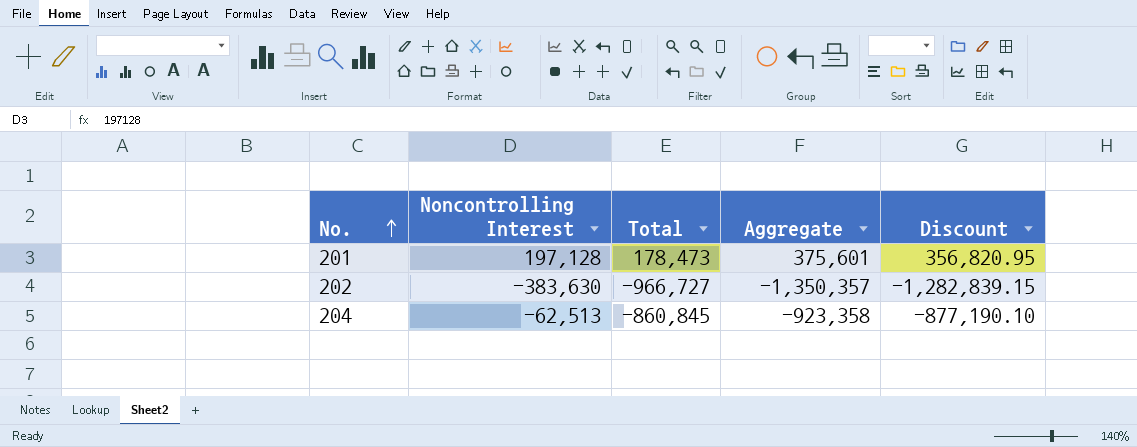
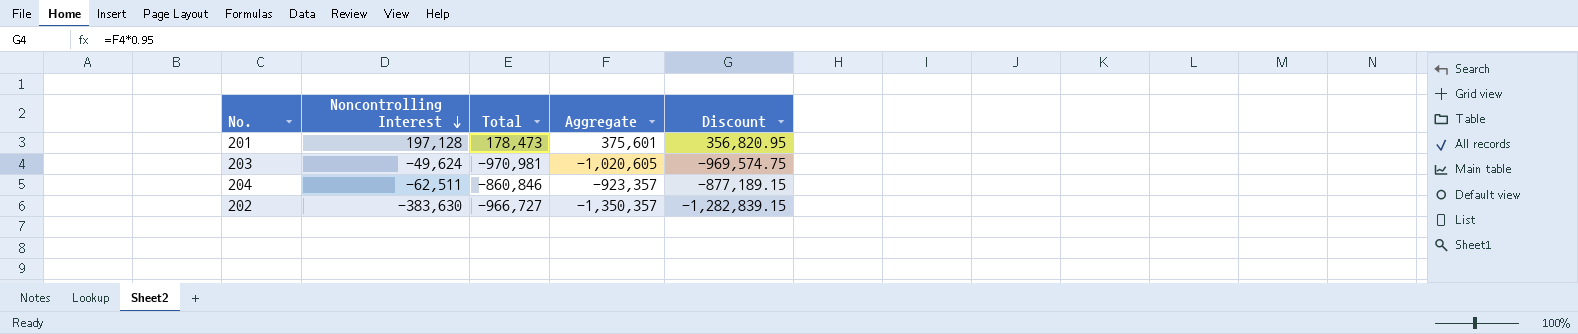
row order: No. ascending -> Noncontrolling Interest descending
row 203: none -> -49,624 | -970,981 | -1,020,605 | -969,574.75
204 | Noncontrolling Interest: -62,513 -> -62,511
204 | Total: -860,845 -> -860,846
204 | Aggregate: -923,358 -> -923,357
204 | Discount: -877,190.10 -> -877,189.15

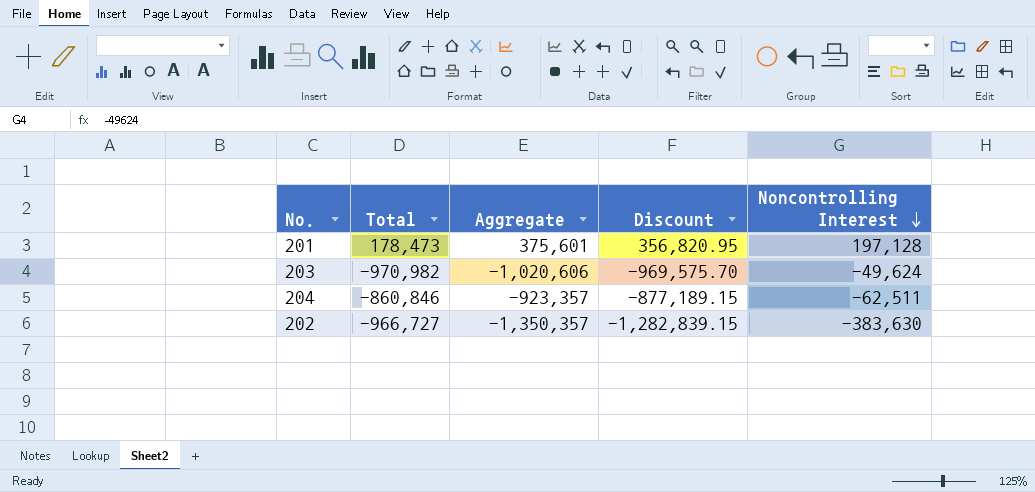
column Noncontrolling Interest | position: 2 -> 5
203 | Total: -970,981 -> -970,982
203 | Aggregate: -1,020,605 -> -1,020,606
203 | Discount: -969,574.75 -> -969,575.70

